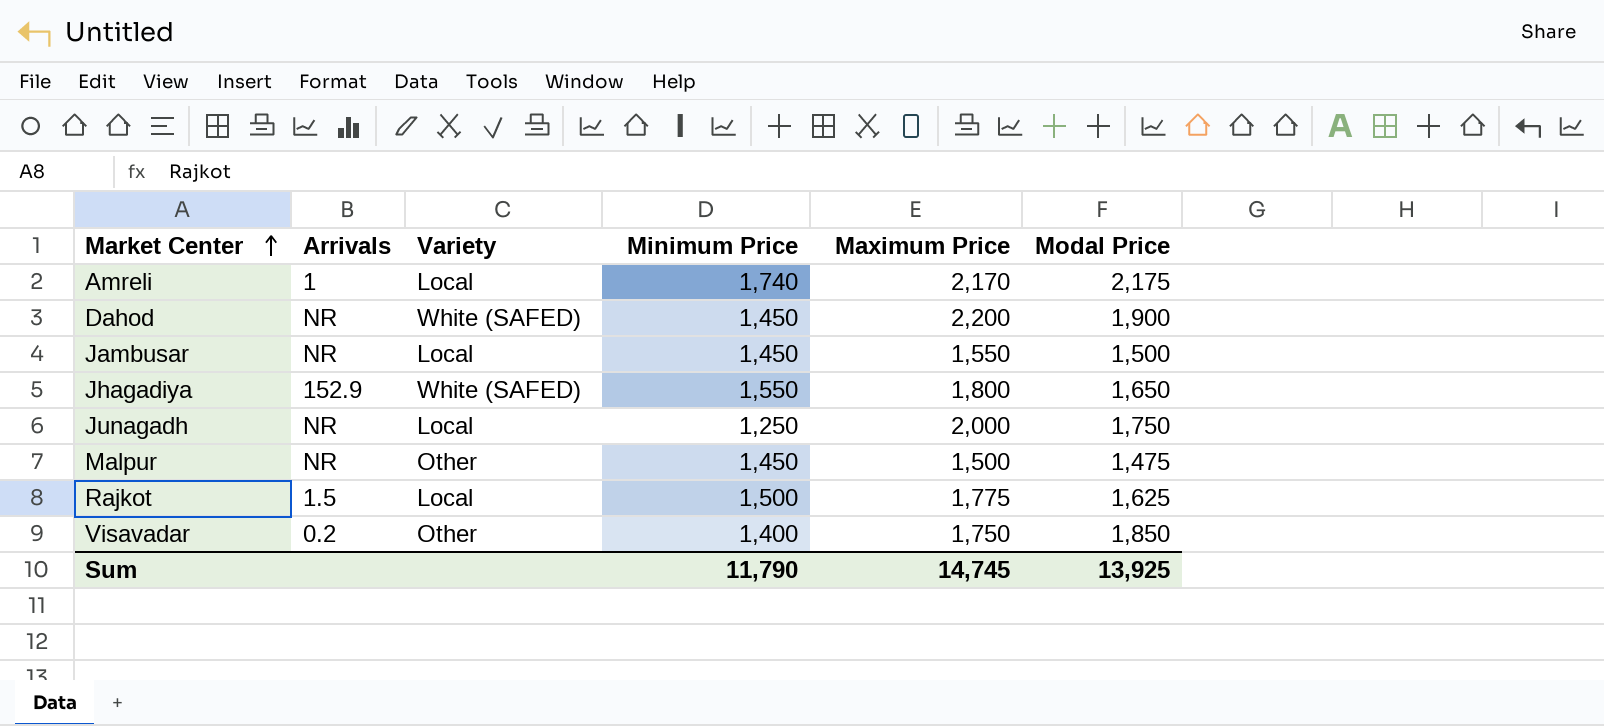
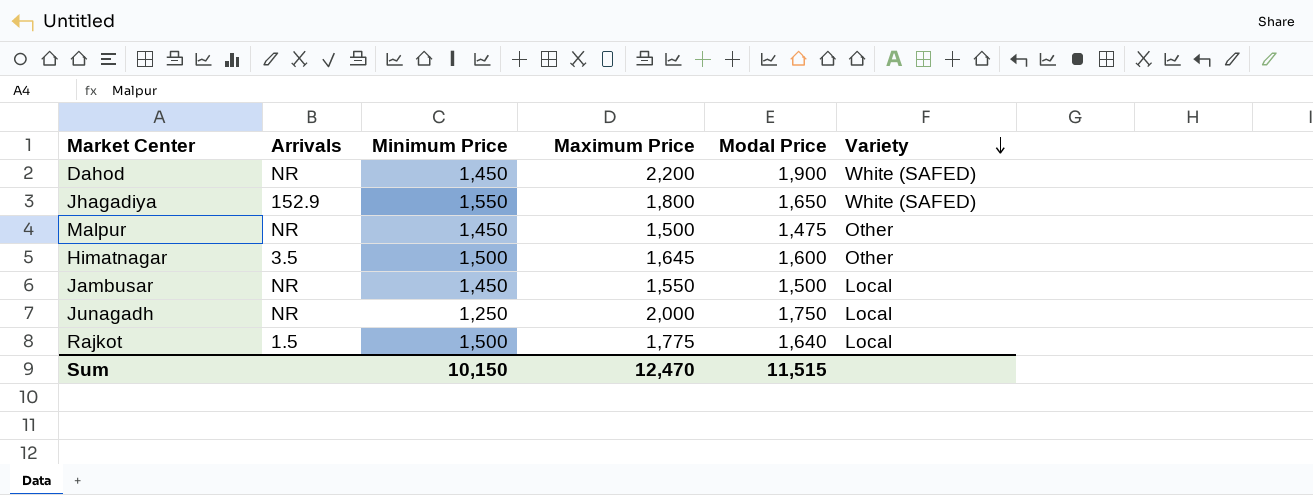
row order: Market Center ascending -> Variety descending
column Variety | position: 3 -> 6
row Amreli: 1 | Local | 1,740 | 2,170 | 2,175 -> none
row Visavadar: 0.2 | Other | 1,400 | 1,750 | 1,850 -> none
row Himatnagar: none -> 3.5 | 1,500 | 1,645 | 1,600 | Other
Rajkot | Modal Price: 1,625 -> 1,640
Sum | Minimum Price: 11,790 -> 10,150
Sum | Maximum Price: 14,745 -> 12,470
Sum | Modal Price: 13,925 -> 11,515

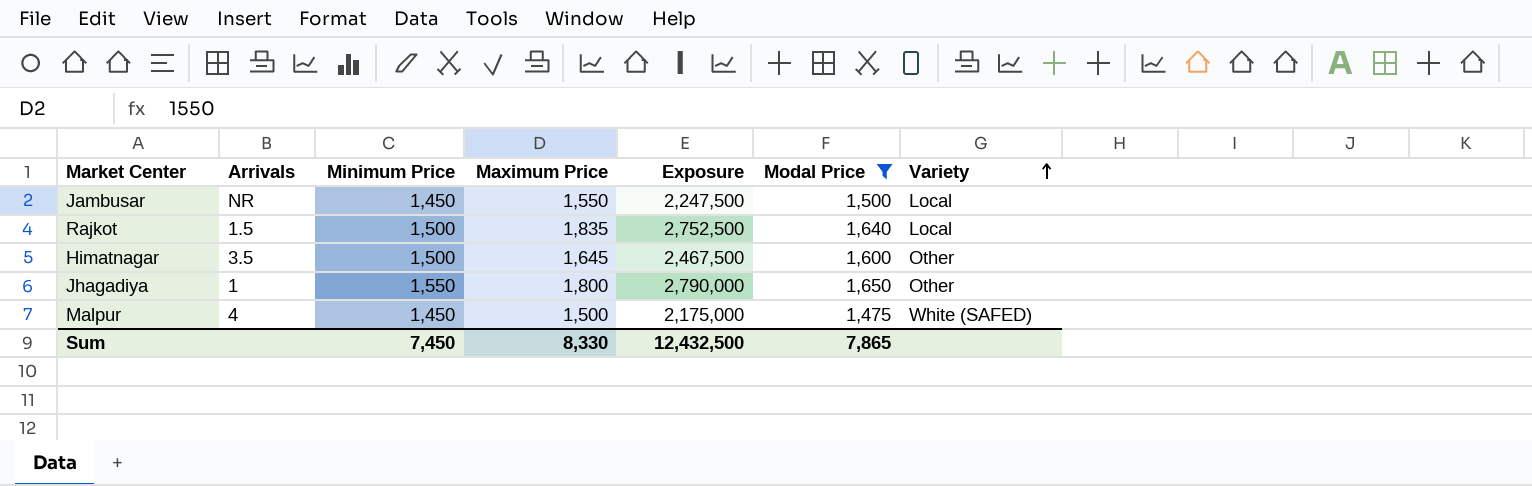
filter: none -> Modal Price <= 1,650
row order: Variety descending -> Variety ascending
column Exposure | formula: none -> [Minimum Price] * [Maximum Price]
Rajkot | Maximum Price: 1,775 -> 1,835
Jhagadiya | Arrivals: 152.9 -> 1
Jhagadiya | Variety: White (SAFED) -> Other
Malpur | Arrivals: NR -> 4
Malpur | Variety: Other -> White (SAFED)
Sum | Minimum Price: 10,150 -> 7,450
Sum | Maximum Price: 12,470 -> 8,330
Sum | Modal Price: 11,515 -> 7,865

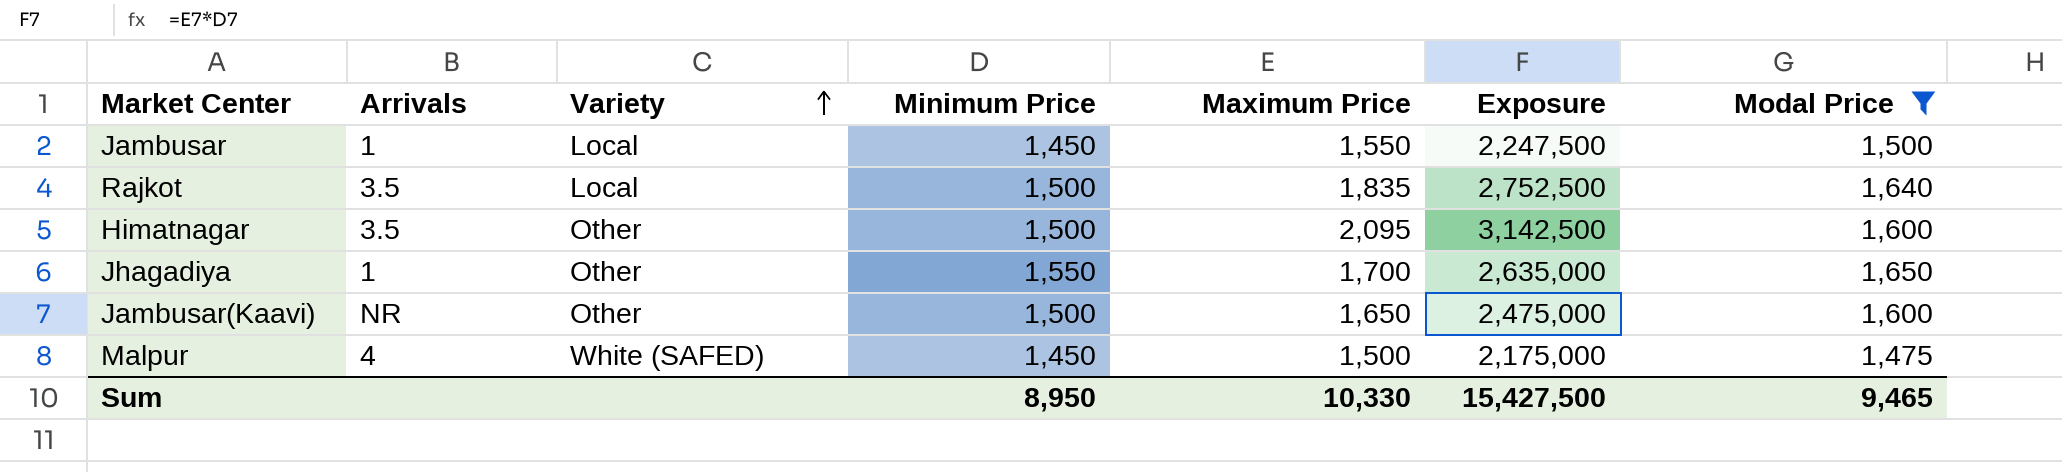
column Variety | position: 7 -> 3
Jambusar | Arrivals: NR -> 1
Rajkot | Arrivals: 1.5 -> 3.5
Himatnagar | Maximum Price: 1,645 -> 2,095
Himatnagar | Exposure: 2,467,500 -> 3,142,500
Jhagadiya | Maximum Price: 1,800 -> 1,700
Jhagadiya | Exposure: 2,790,000 -> 2,635,000
row Jambusar(Kaavi): none -> NR | Other | 1,500 | 1,650 | 2,475,000 | 1,600
Sum | Minimum Price: 7,450 -> 8,950
Sum | Maximum Price: 8,330 -> 10,330
Sum | Exposure: 12,432,500 -> 15,427,500
Sum | Modal Price: 7,865 -> 9,465

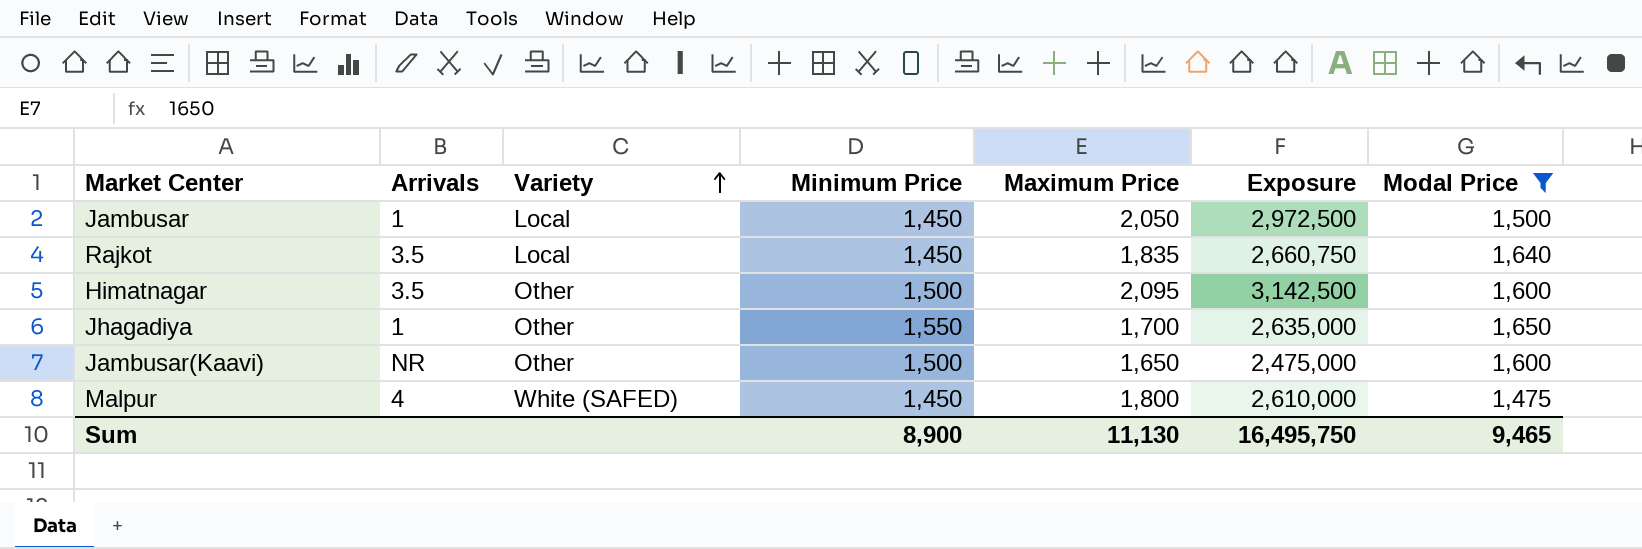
Jambusar | Maximum Price: 1,550 -> 2,050
Jambusar | Exposure: 2,247,500 -> 2,972,500
Rajkot | Minimum Price: 1,500 -> 1,450
Rajkot | Exposure: 2,752,500 -> 2,660,750
Malpur | Maximum Price: 1,500 -> 1,800
Malpur | Exposure: 2,175,000 -> 2,610,000
Sum | Minimum Price: 8,950 -> 8,900
Sum | Maximum Price: 10,330 -> 11,130
Sum | Exposure: 15,427,500 -> 16,495,750

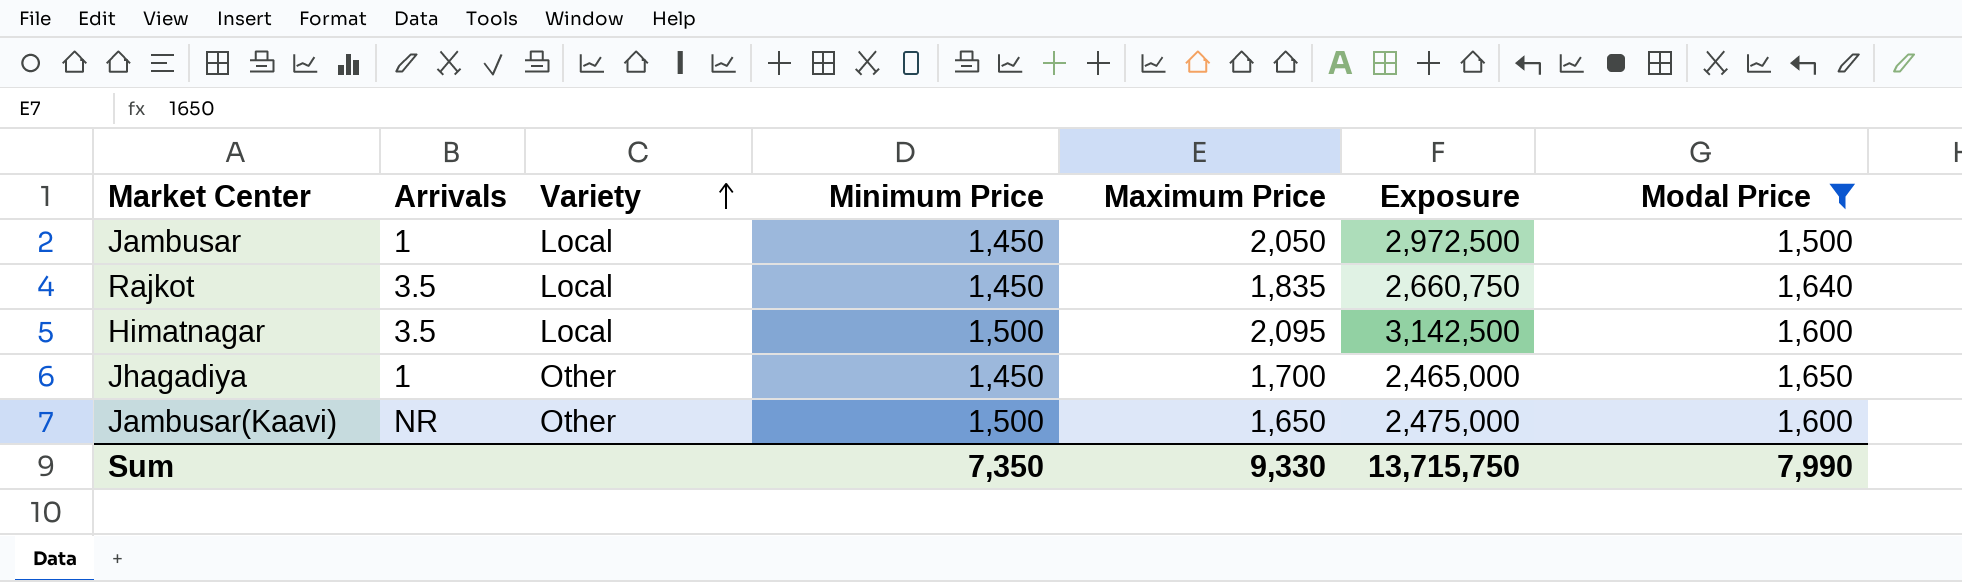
row Malpur: 4 | White (SAFED) | 1,450 | 1,800 | 2,610,000 | 1,475 -> none
Himatnagar | Variety: Other -> Local
Jhagadiya | Minimum Price: 1,550 -> 1,450
Jhagadiya | Exposure: 2,635,000 -> 2,465,000
Sum | Minimum Price: 8,900 -> 7,350
Sum | Maximum Price: 11,130 -> 9,330
Sum | Exposure: 16,495,750 -> 13,715,750
Sum | Modal Price: 9,465 -> 7,990

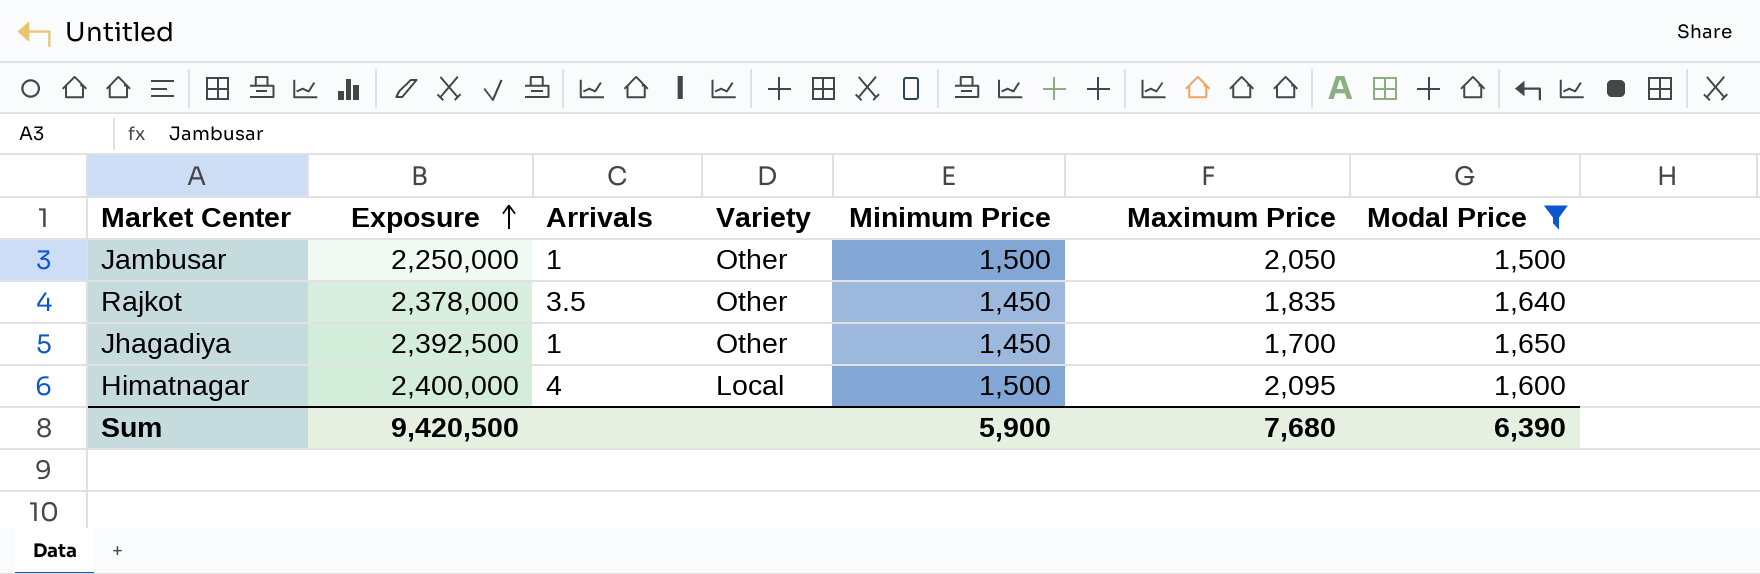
row order: Variety ascending -> Exposure ascending
column Exposure | formula: [Minimum Price] * [Maximum Price] -> [Minimum Price] * [Modal Price]
column Exposure | position: 6 -> 2
row Jambusar(Kaavi): NR | Other | 1,500 | 1,650 | 2,475,000 | 1,600 -> none
Jambusar | Variety: Local -> Other
Jambusar | Minimum Price: 1,450 -> 1,500
Rajkot | Variety: Local -> Other
Himatnagar | Arrivals: 3.5 -> 4
Sum | Exposure: 13,715,750 -> 9,420,500
Sum | Minimum Price: 7,350 -> 5,900
Sum | Maximum Price: 9,330 -> 7,680
Sum | Modal Price: 7,990 -> 6,390

